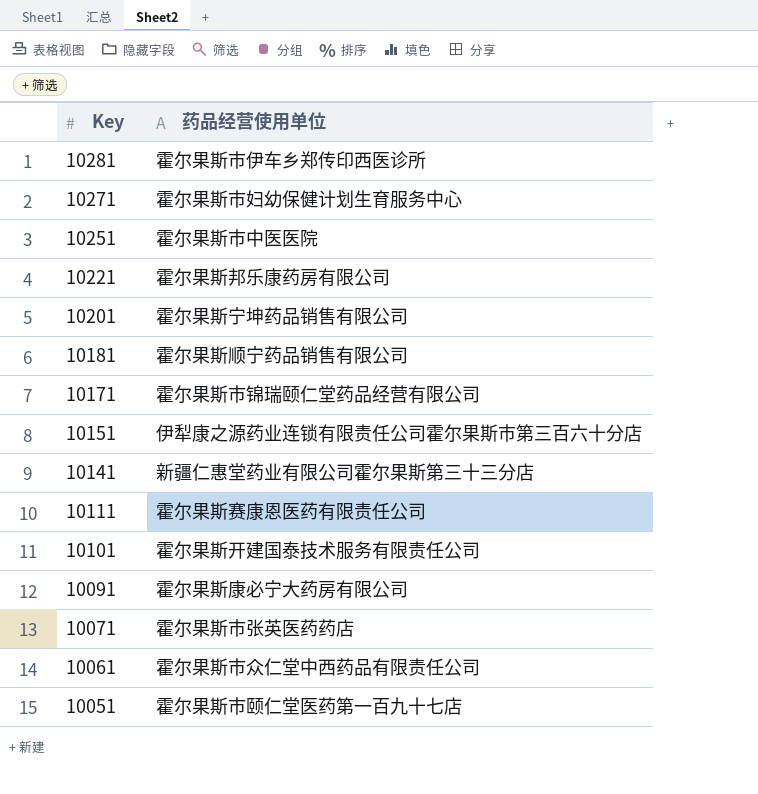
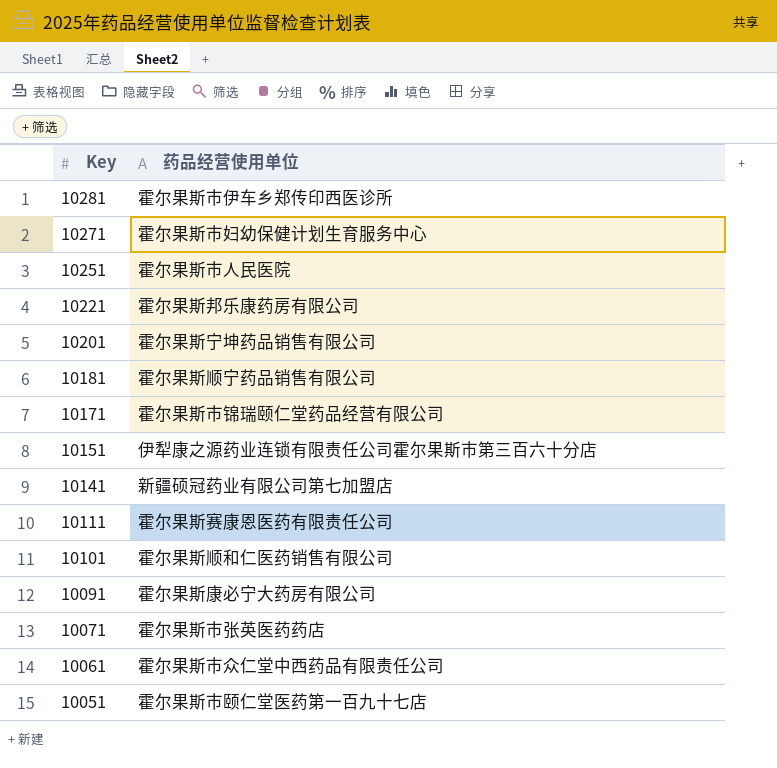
10251 | 药品经营使用单位: 霍尔果斯市中医医院 -> 霍尔果斯市人民医院
10141 | 药品经营使用单位: 新疆仁惠堂药业有限公司霍尔果斯第三十三分店 -> 新疆硕冠药业有限公司第七加盟店
10101 | 药品经营使用单位: 霍尔果斯开建国泰技术服务有限责任公司 -> 霍尔果斯顺和仁医药销售有限公司

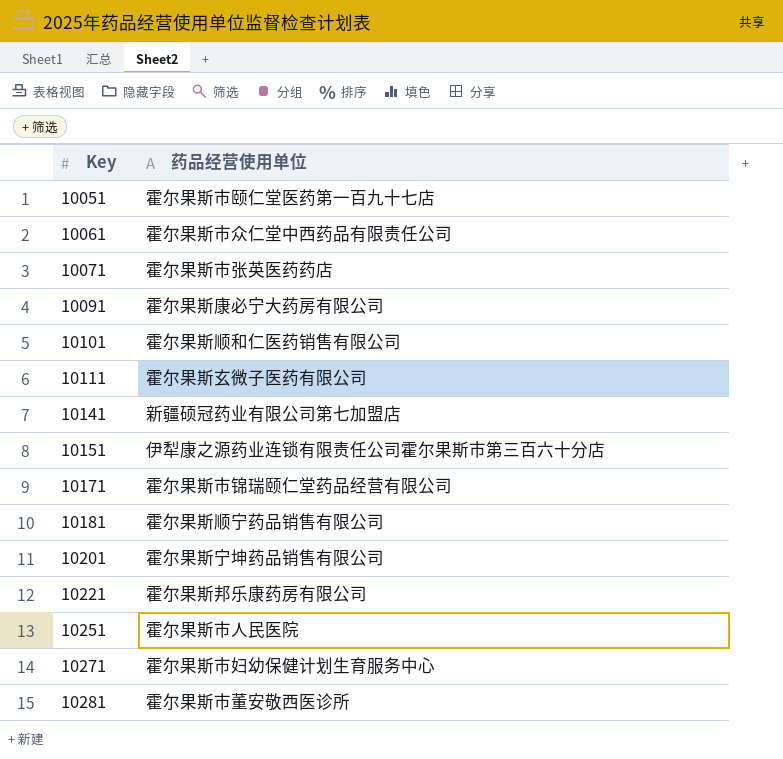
row order: Key descending -> Key ascending
10111 | 药品经营使用单位: 霍尔果斯赛康恩医药有限责任公司 -> 霍尔果斯玄微子医药有限公司
10281 | 药品经营使用单位: 霍尔果斯市伊车乡郑传印西医诊所 -> 霍尔果斯市董安敬西医诊所

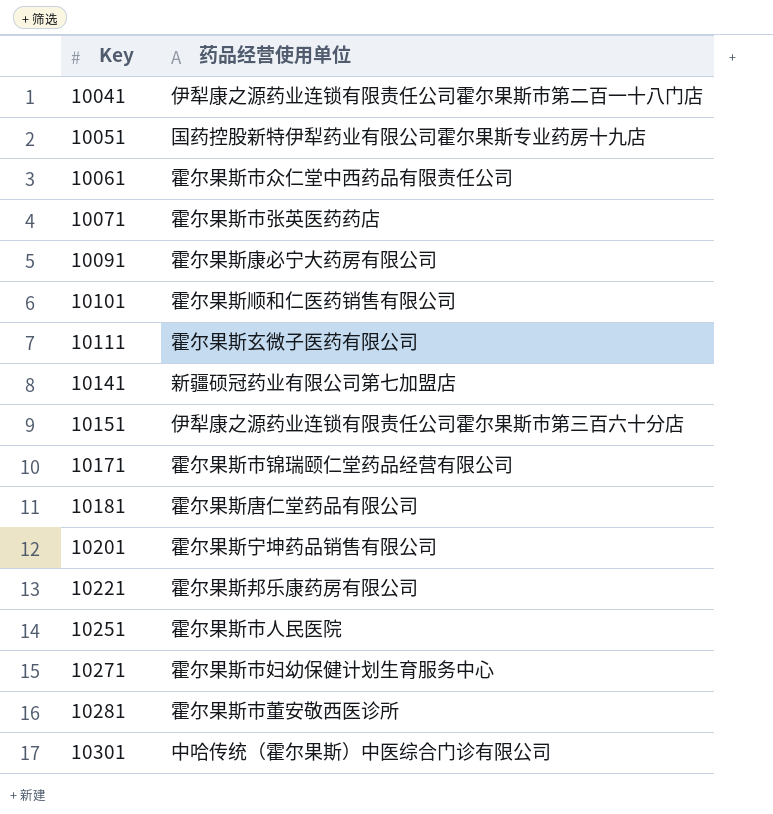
row 10041: none -> 伊犁康之源药业连锁有限责任公司霍尔果斯市第二百一十八门店
10051 | 药品经营使用单位: 霍尔果斯市颐仁堂医药第一百九十七店 -> 国药控股新特伊犁药业有限公司霍尔果斯专业药房十九店
10181 | 药品经营使用单位: 霍尔果斯顺宁药品销售有限公司 -> 霍尔果斯唐仁堂药品有限公司
row 10301: none -> 中哈传统（霍尔果斯）中医综合门诊有限公司

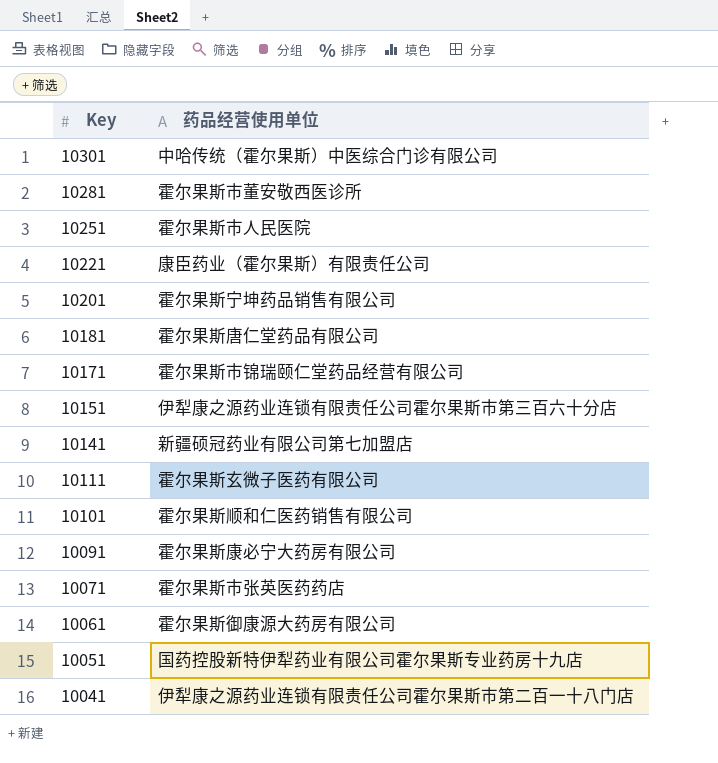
row order: Key ascending -> Key descending
row 10271: 霍尔果斯市妇幼保健计划生育服务中心 -> none
10221 | 药品经营使用单位: 霍尔果斯邦乐康药房有限公司 -> 康臣药业（霍尔果斯）有限责任公司
10061 | 药品经营使用单位: 霍尔果斯市众仁堂中西药品有限责任公司 -> 霍尔果斯御康源大药房有限公司

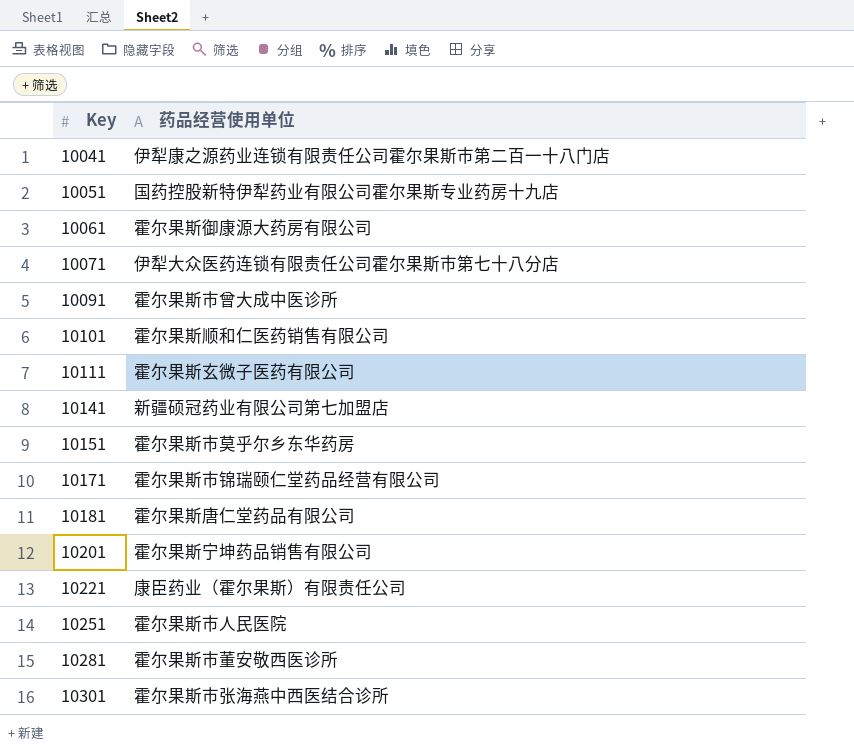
row order: Key descending -> Key ascending
10071 | 药品经营使用单位: 霍尔果斯市张英医药药店 -> 伊犁大众医药连锁有限责任公司霍尔果斯市第七十八分店
10091 | 药品经营使用单位: 霍尔果斯康必宁大药房有限公司 -> 霍尔果斯市曾大成中医诊所
10151 | 药品经营使用单位: 伊犁康之源药业连锁有限责任公司霍尔果斯市第三百六十分店 -> 霍尔果斯市莫乎尔乡东华药房
10301 | 药品经营使用单位: 中哈传统（霍尔果斯）中医综合门诊有限公司 -> 霍尔果斯市张海燕中西医结合诊所

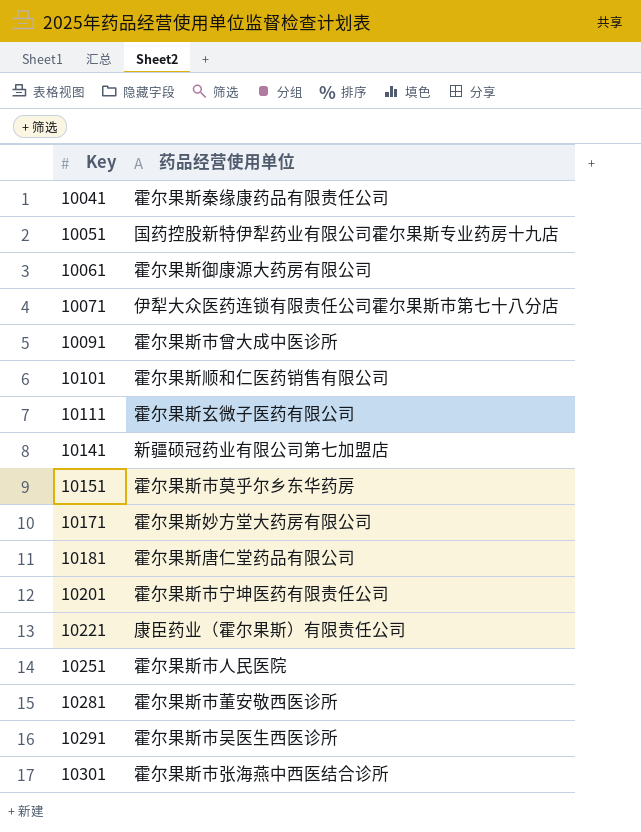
10041 | 药品经营使用单位: 伊犁康之源药业连锁有限责任公司霍尔果斯市第二百一十八门店 -> 霍尔果斯秦缘康药品有限责任公司
10171 | 药品经营使用单位: 霍尔果斯市锦瑞颐仁堂药品经营有限公司 -> 霍尔果斯妙方堂大药房有限公司
10201 | 药品经营使用单位: 霍尔果斯宁坤药品销售有限公司 -> 霍尔果斯市宁坤医药有限责任公司
row 10291: none -> 霍尔果斯市吴医生西医诊所

